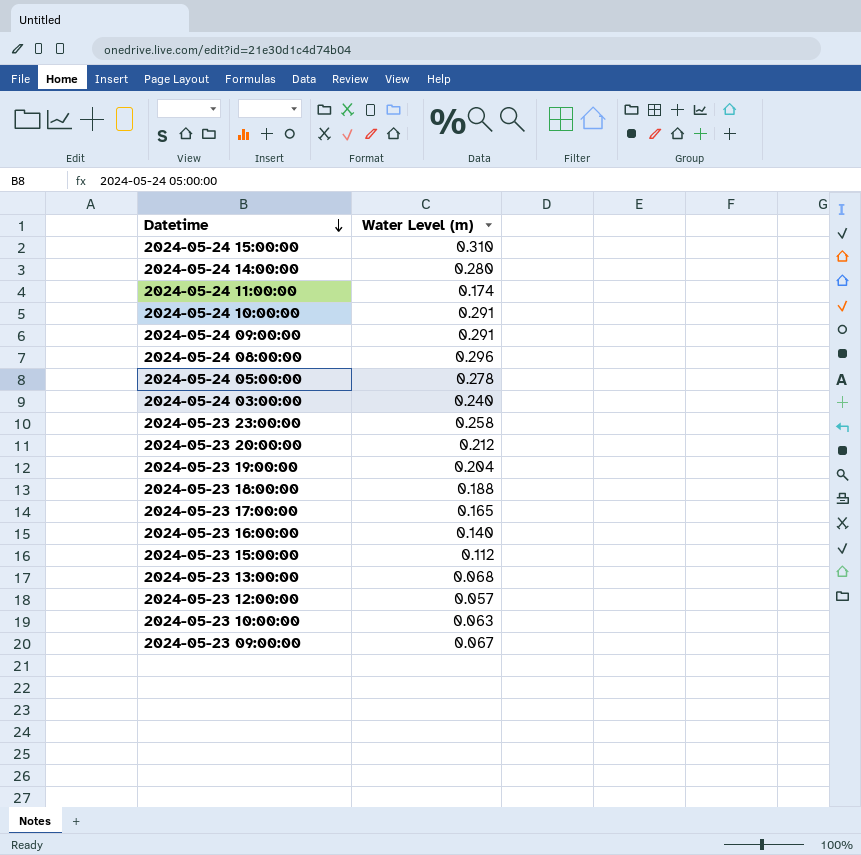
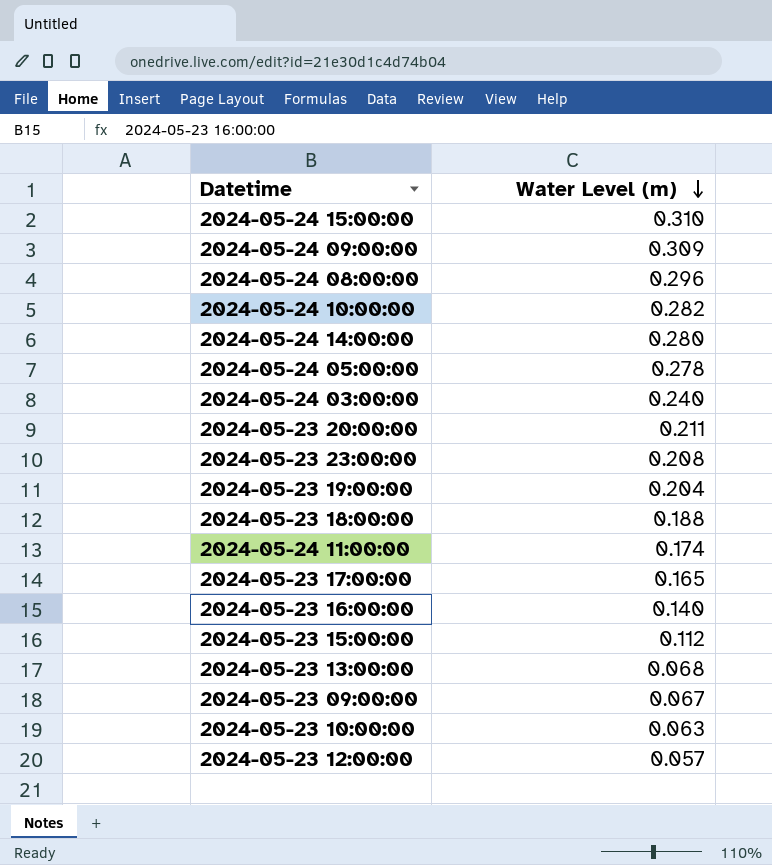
row order: Datetime descending -> Water Level (m) descending
2024-05-24 09:00:00 | Water Level (m): 0.291 -> 0.309
2024-05-24 10:00:00 | Water Level (m): 0.291 -> 0.282
2024-05-23 20:00:00 | Water Level (m): 0.212 -> 0.211
2024-05-23 23:00:00 | Water Level (m): 0.258 -> 0.208

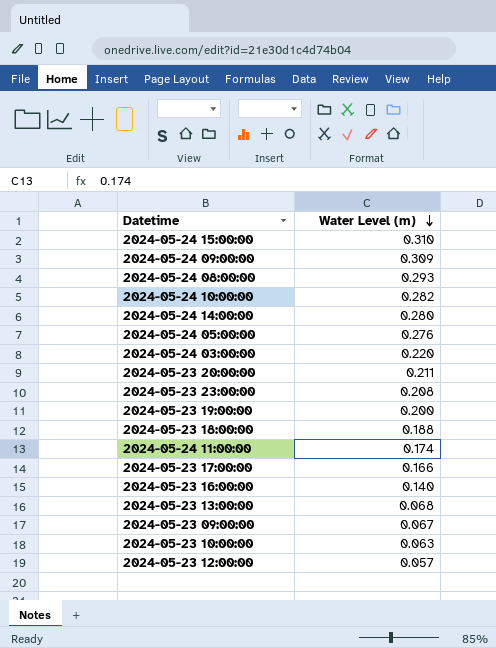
row 2024-05-23 15:00:00: 0.112 -> none
2024-05-24 08:00:00 | Water Level (m): 0.296 -> 0.293
2024-05-24 05:00:00 | Water Level (m): 0.278 -> 0.276
2024-05-24 03:00:00 | Water Level (m): 0.240 -> 0.220
2024-05-23 19:00:00 | Water Level (m): 0.204 -> 0.200
2024-05-23 17:00:00 | Water Level (m): 0.165 -> 0.166

